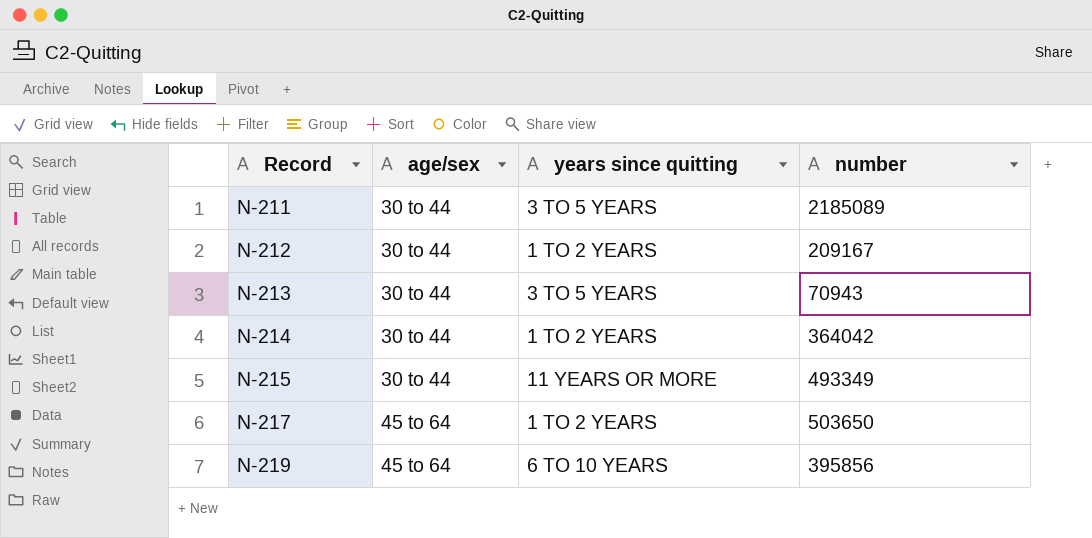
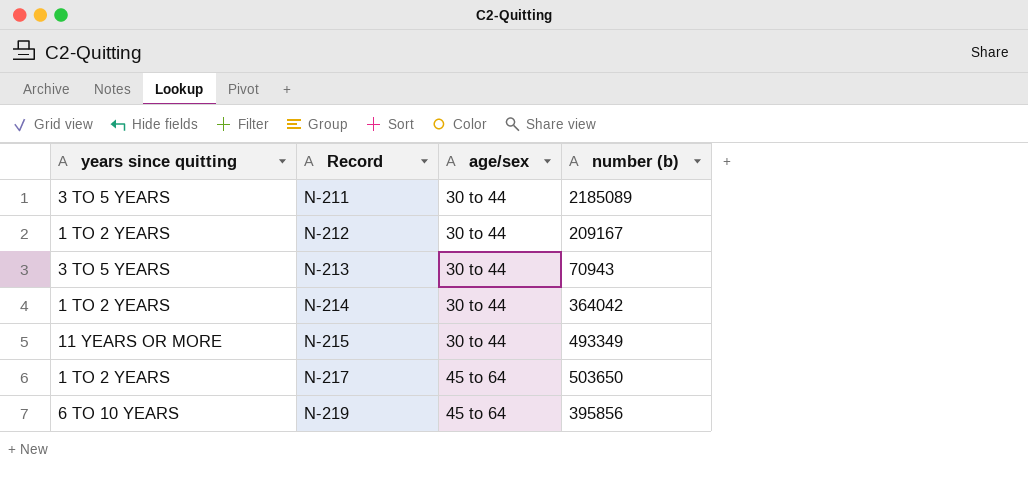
column years since quitting | position: 3 -> 1
column name: number -> number (b)

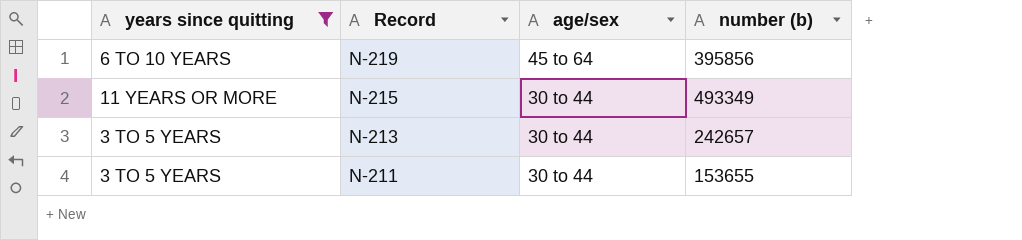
filter: none -> years since quitting != 1 TO 2 YEARS
row order: Record ascending -> Record descending
N-213 | number (b): 70943 -> 242657
N-211 | number (b): 2185089 -> 153655

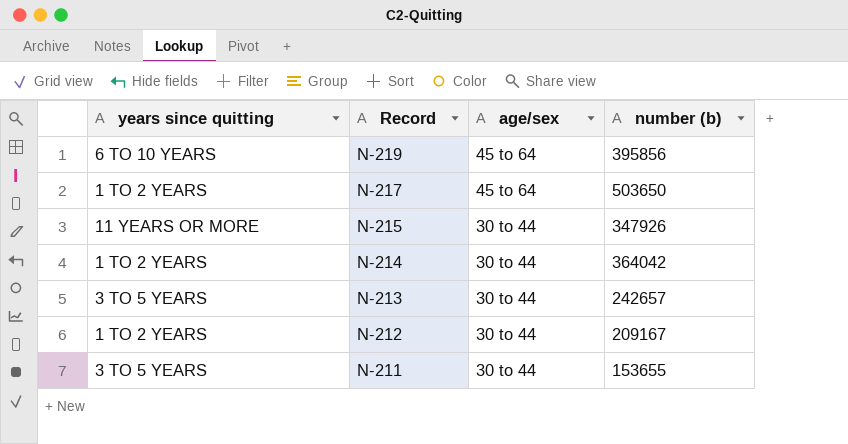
filter: years since quitting != 1 TO 2 YEARS -> none
N-215 | number (b): 493349 -> 347926

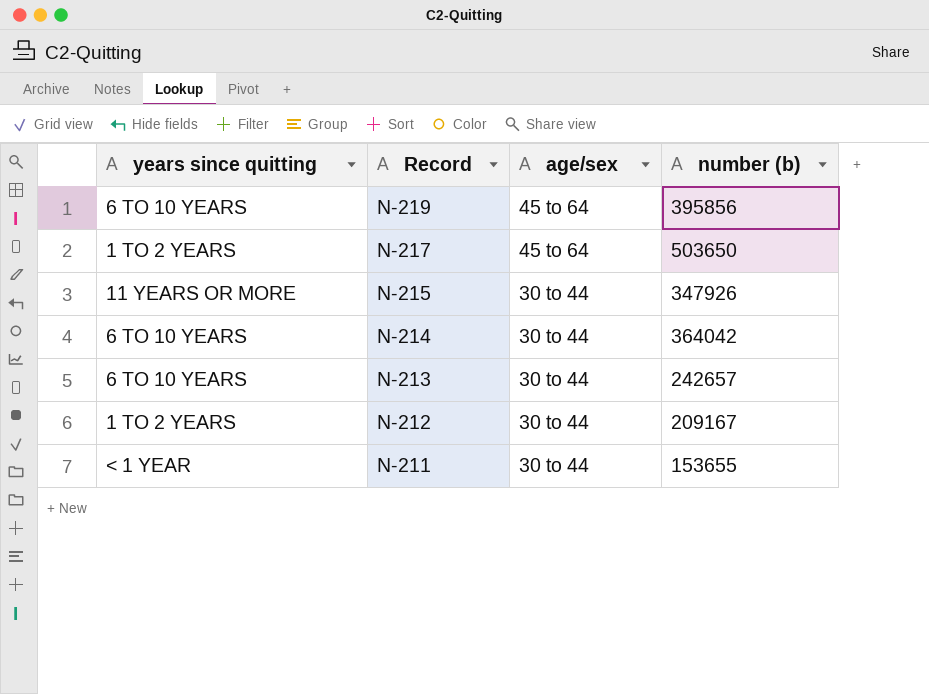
N-214 | years since quitting: 1 TO 2 YEARS -> 6 TO 10 YEARS
N-213 | years since quitting: 3 TO 5 YEARS -> 6 TO 10 YEARS
N-211 | years since quitting: 3 TO 5 YEARS -> < 1 YEAR

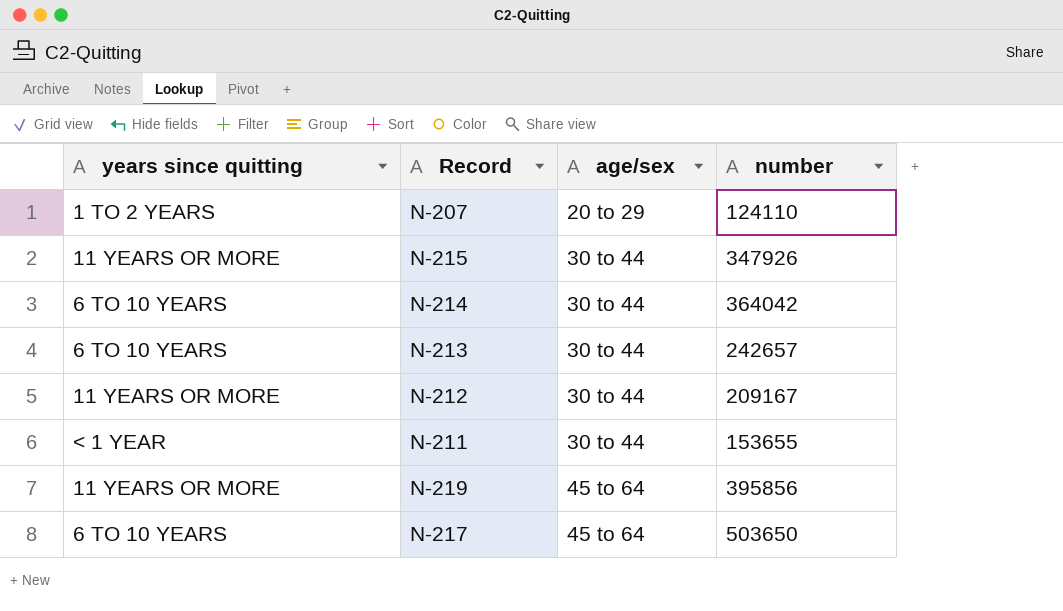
row order: Record descending -> age/sex ascending
column name: number (b) -> number
row N-207: none -> 1 TO 2 YEARS | 20 to 29 | 124110
N-212 | years since quitting: 1 TO 2 YEARS -> 11 YEARS OR MORE
N-219 | years since quitting: 6 TO 10 YEARS -> 11 YEARS OR MORE
N-217 | years since quitting: 1 TO 2 YEARS -> 6 TO 10 YEARS

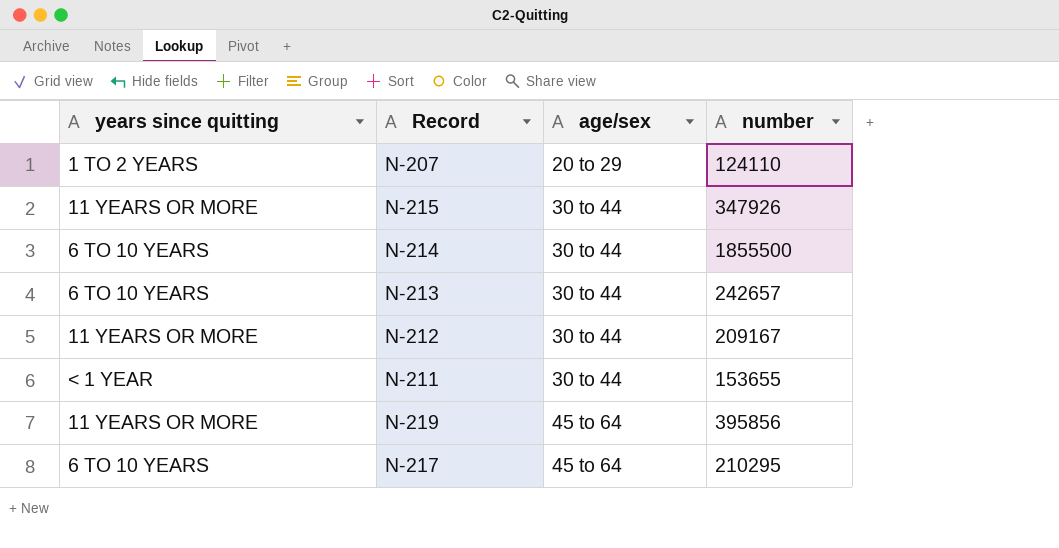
N-214 | number: 364042 -> 1855500
N-217 | number: 503650 -> 210295

